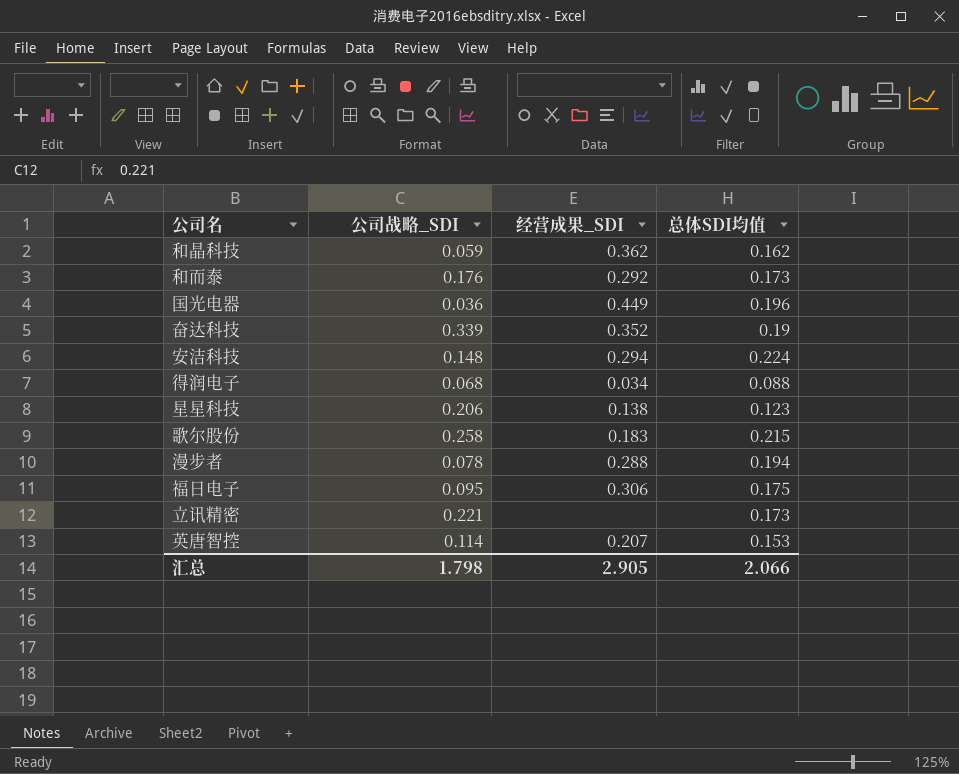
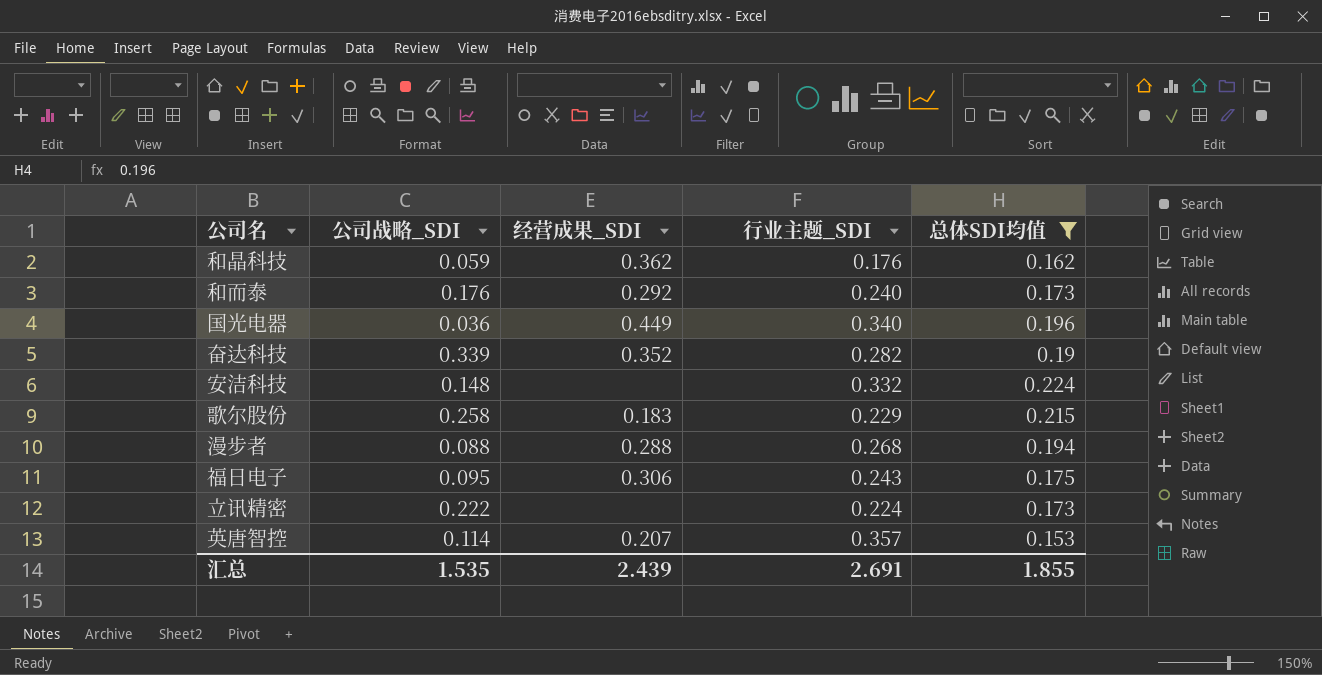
filter: none -> 总体SDI均值 >= 0.153
column 行业主题_SDI | position: none -> 4
安洁科技 | 经营成果_SDI: 0.294 -> none
漫步者 | 公司战略_SDI: 0.078 -> 0.088
立讯精密 | 公司战略_SDI: 0.221 -> 0.222
汇总 | 公司战略_SDI: 1.798 -> 1.535
汇总 | 经营成果_SDI: 2.905 -> 2.439
汇总 | 总体SDI均值: 2.066 -> 1.855

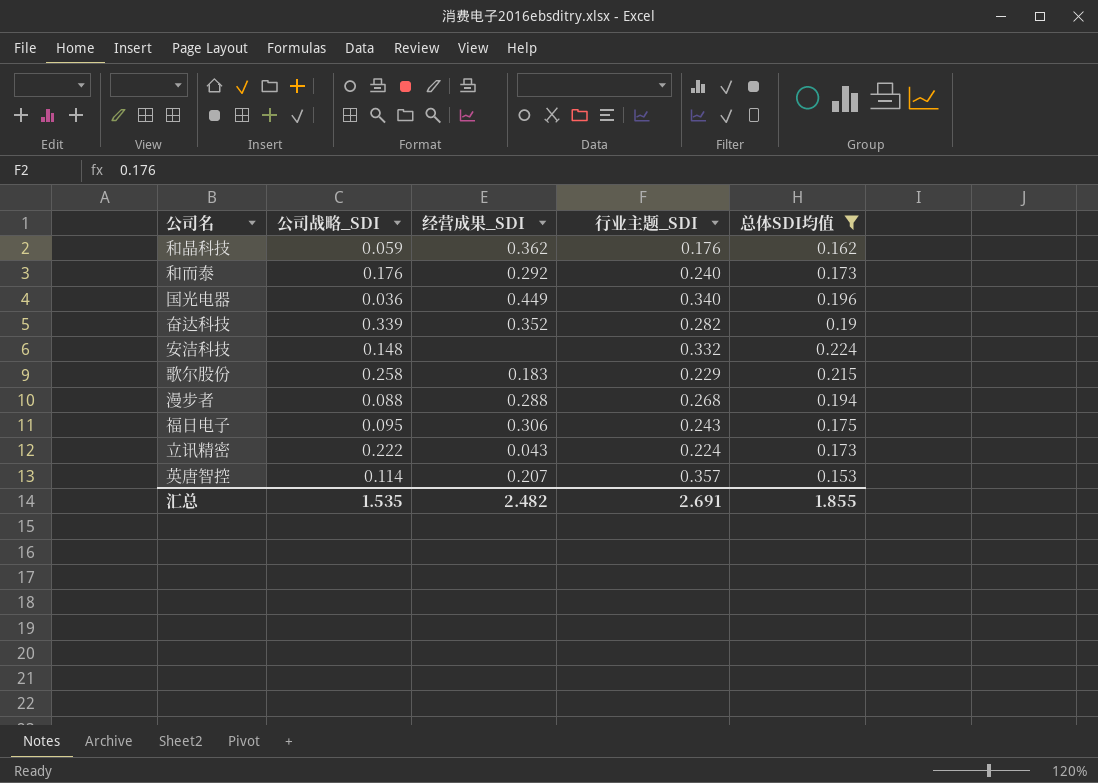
立讯精密 | 经营成果_SDI: none -> 0.043
汇总 | 经营成果_SDI: 2.439 -> 2.482

